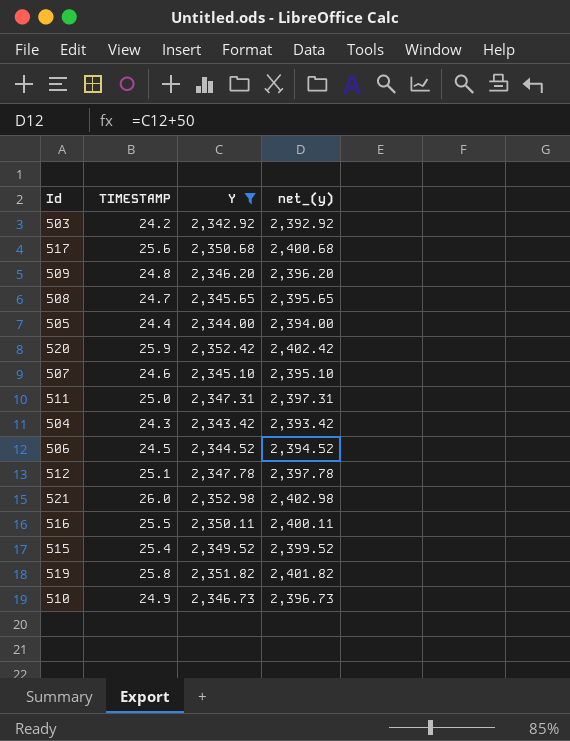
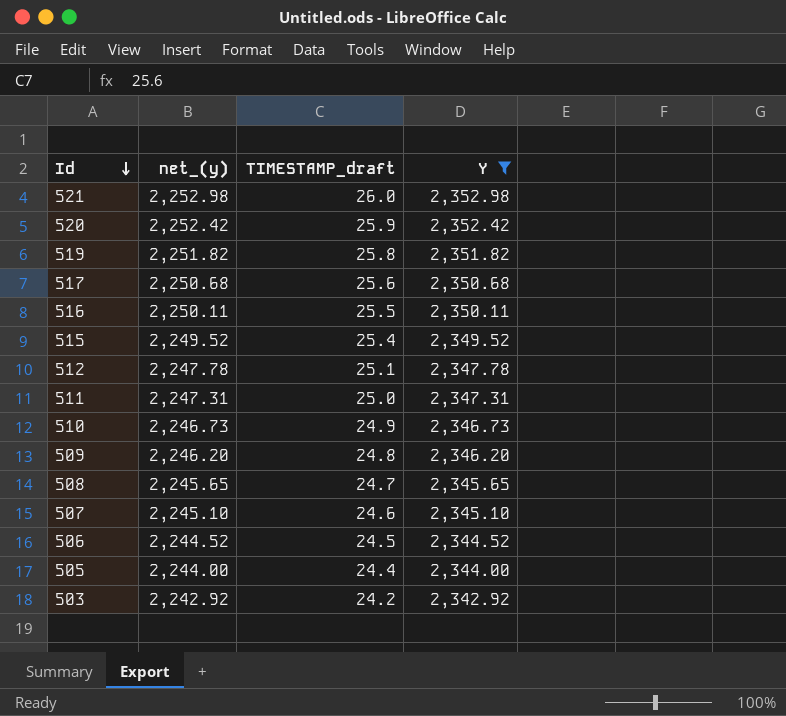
row order: none -> Id descending
column net_(y) | formula: [Y] + 50 -> [Y] - 100
column net_(y) | position: 4 -> 2
column name: TIMESTAMP -> TIMESTAMP_draft
row 504: 24.3 | 2,343.42 | 2,393.42 -> none

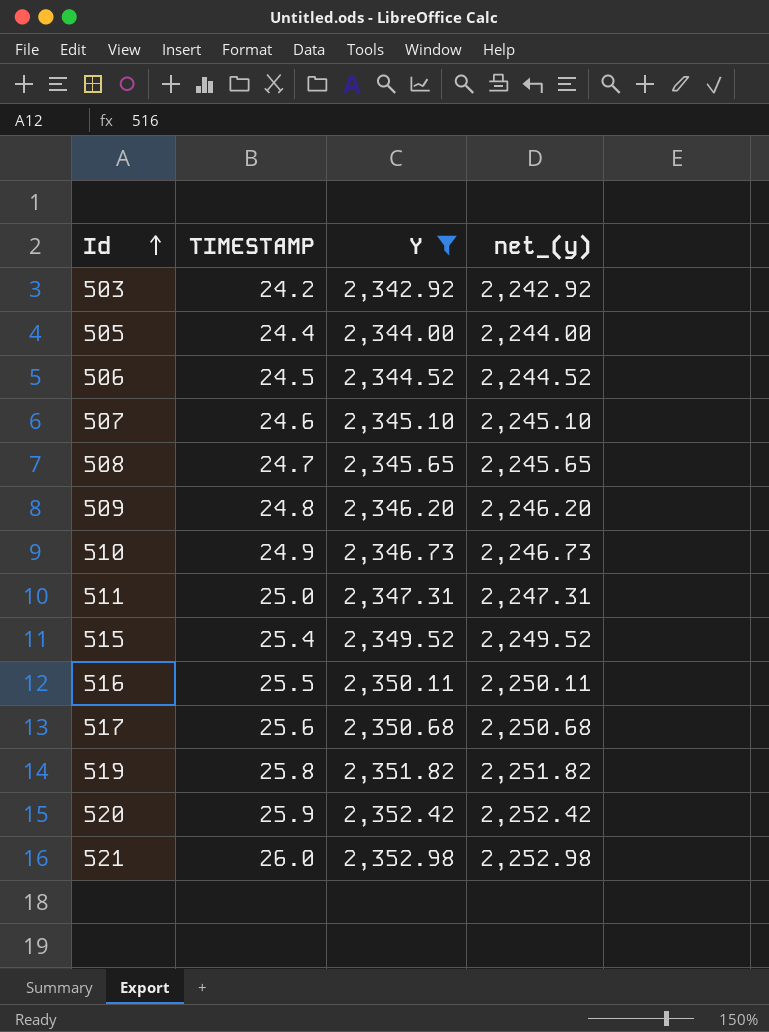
row order: Id descending -> Id ascending
column name: TIMESTAMP_draft -> TIMESTAMP
column net_(y) | position: 2 -> 4
row 512: 2,247.78 | 25.1 | 2,347.78 -> none

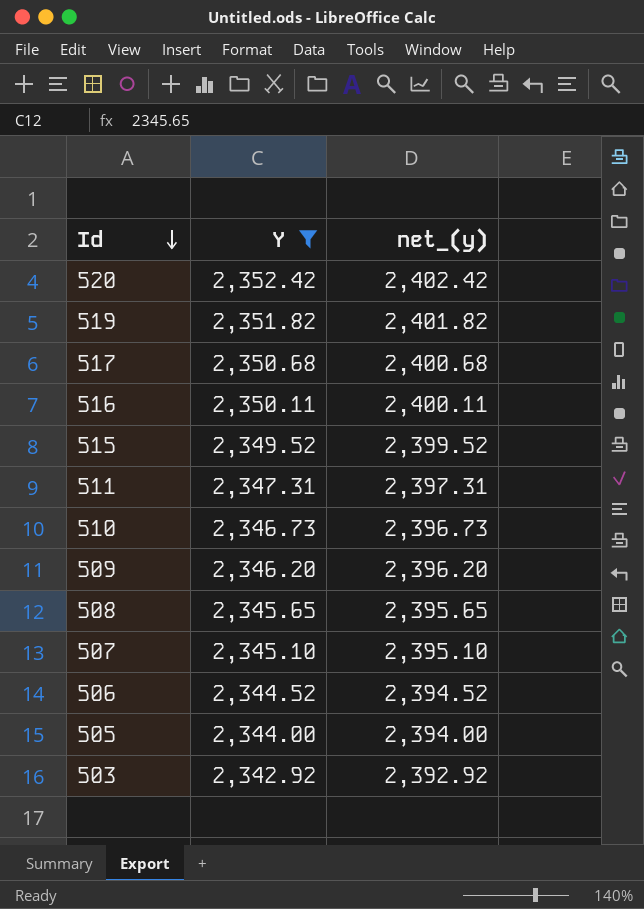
row order: Id ascending -> Id descending
column TIMESTAMP | position: 2 -> none
column net_(y) | formula: [Y] - 100 -> [Y] + 50
row 521: 26.0 | 2,352.98 | 2,252.98 -> none

